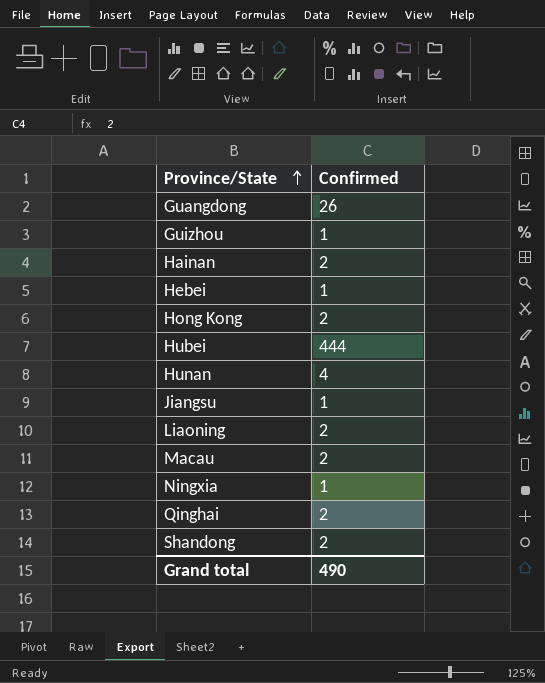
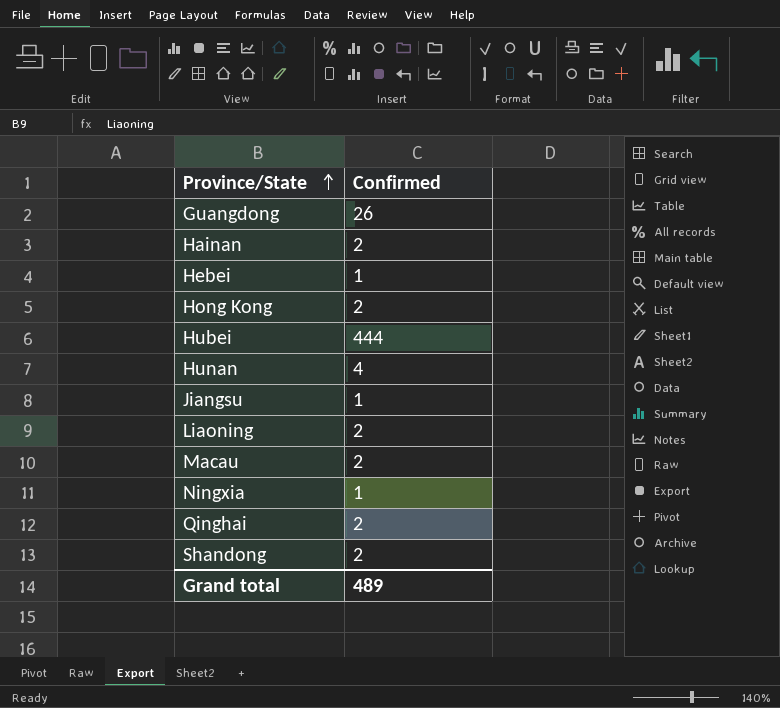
row Guizhou: 1 -> none
Grand total | Confirmed: 490 -> 489

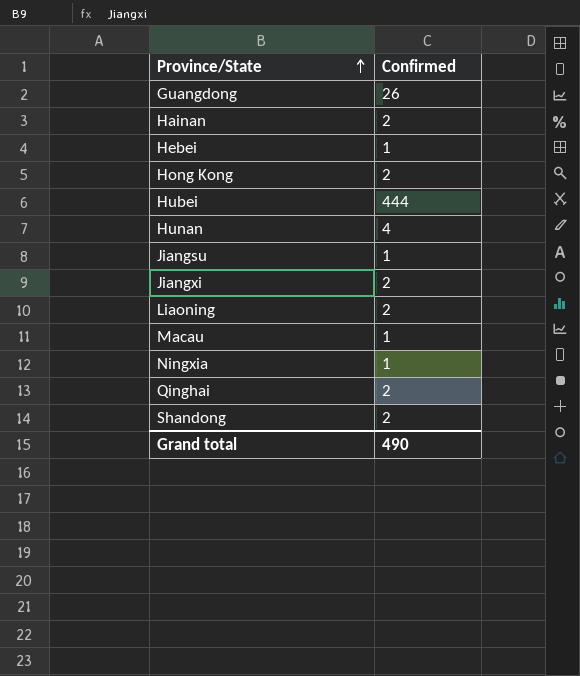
row Jiangxi: none -> 2
Macau | Confirmed: 2 -> 1
Grand total | Confirmed: 489 -> 490

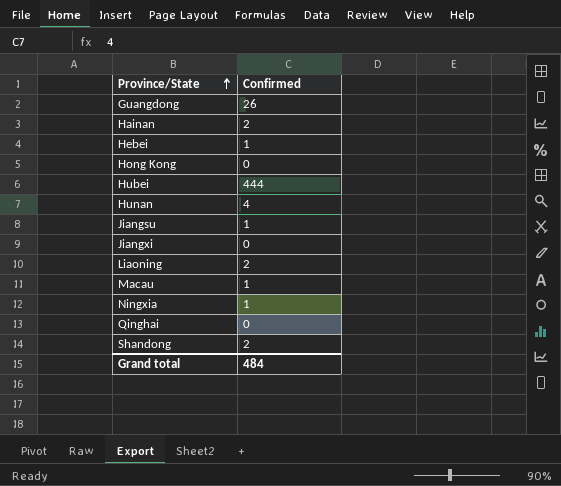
Hong Kong | Confirmed: 2 -> 0
Jiangxi | Confirmed: 2 -> 0
Qinghai | Confirmed: 2 -> 0
Grand total | Confirmed: 490 -> 484

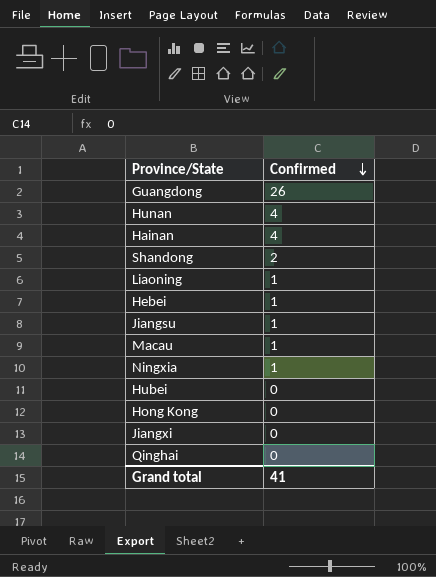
row order: Province/State ascending -> Confirmed descending
Hainan | Confirmed: 2 -> 4
Liaoning | Confirmed: 2 -> 1
Hubei | Confirmed: 444 -> 0
Grand total | Confirmed: 484 -> 41

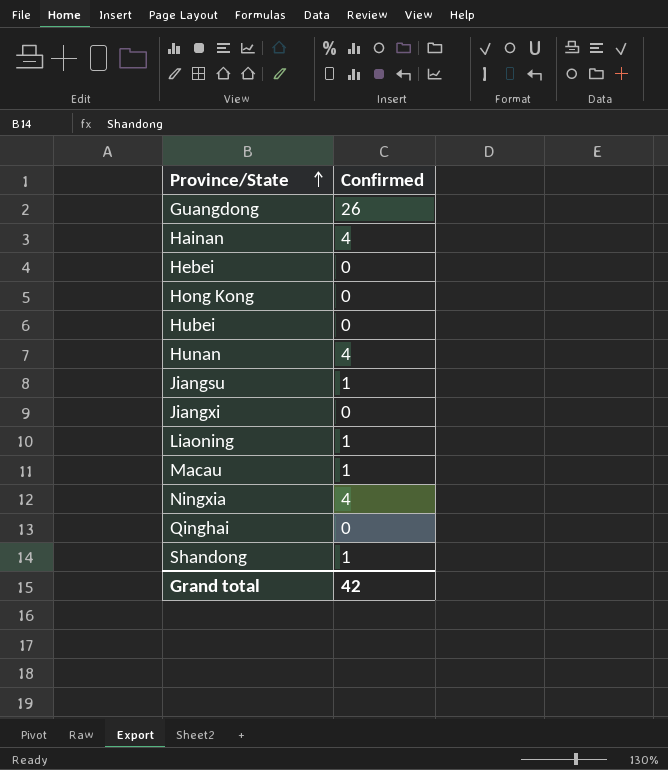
row order: Confirmed descending -> Province/State ascending
Hebei | Confirmed: 1 -> 0
Ningxia | Confirmed: 1 -> 4
Shandong | Confirmed: 2 -> 1
Grand total | Confirmed: 41 -> 42

